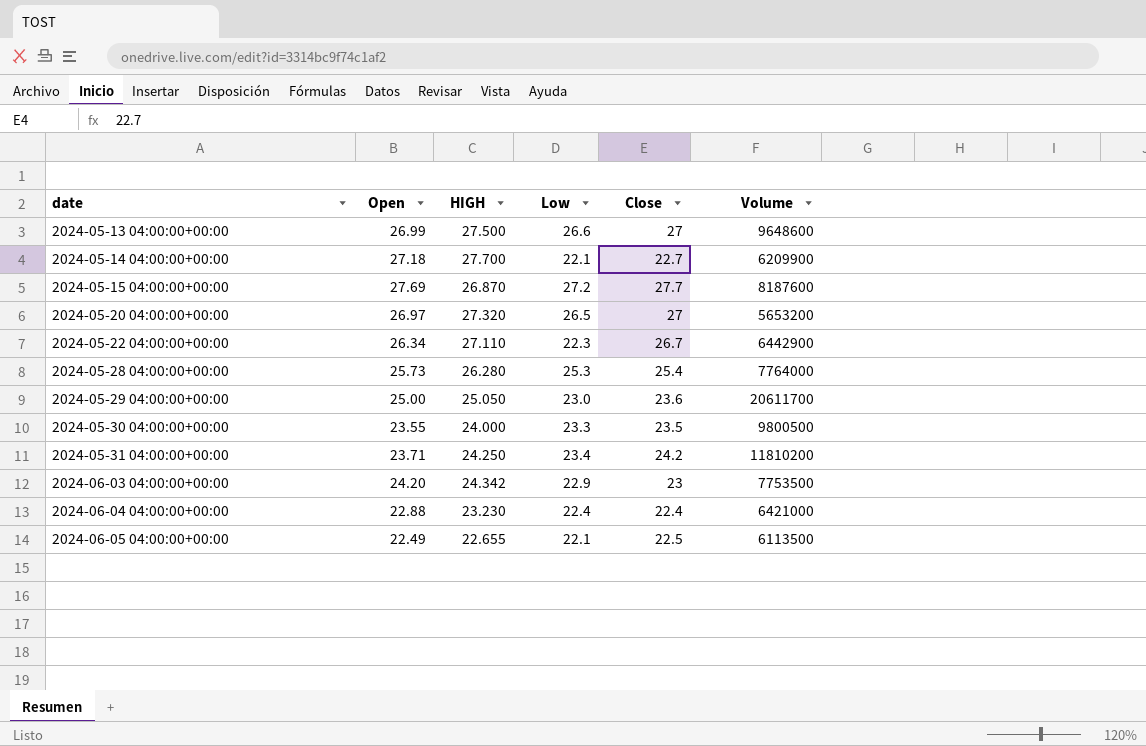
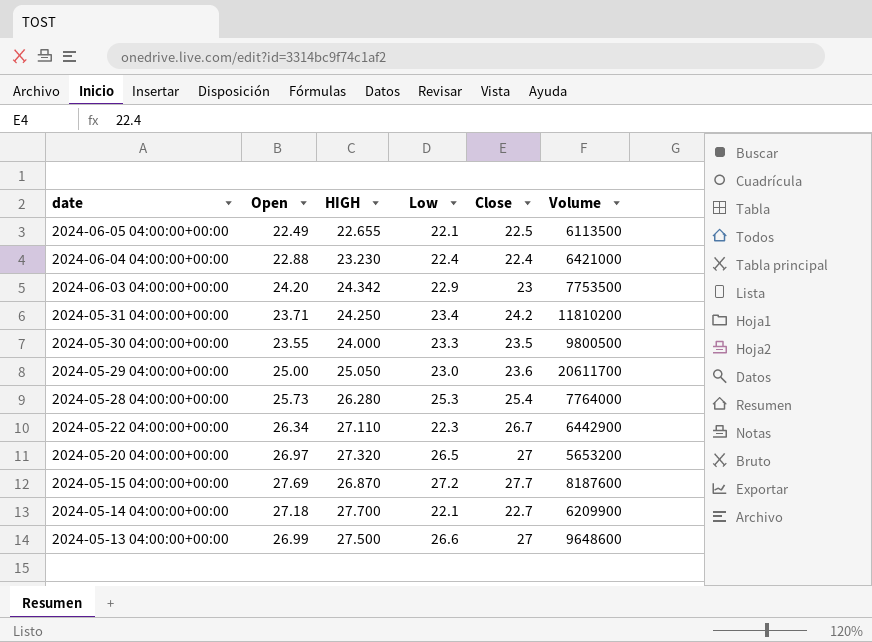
row order: date ascending -> date descending

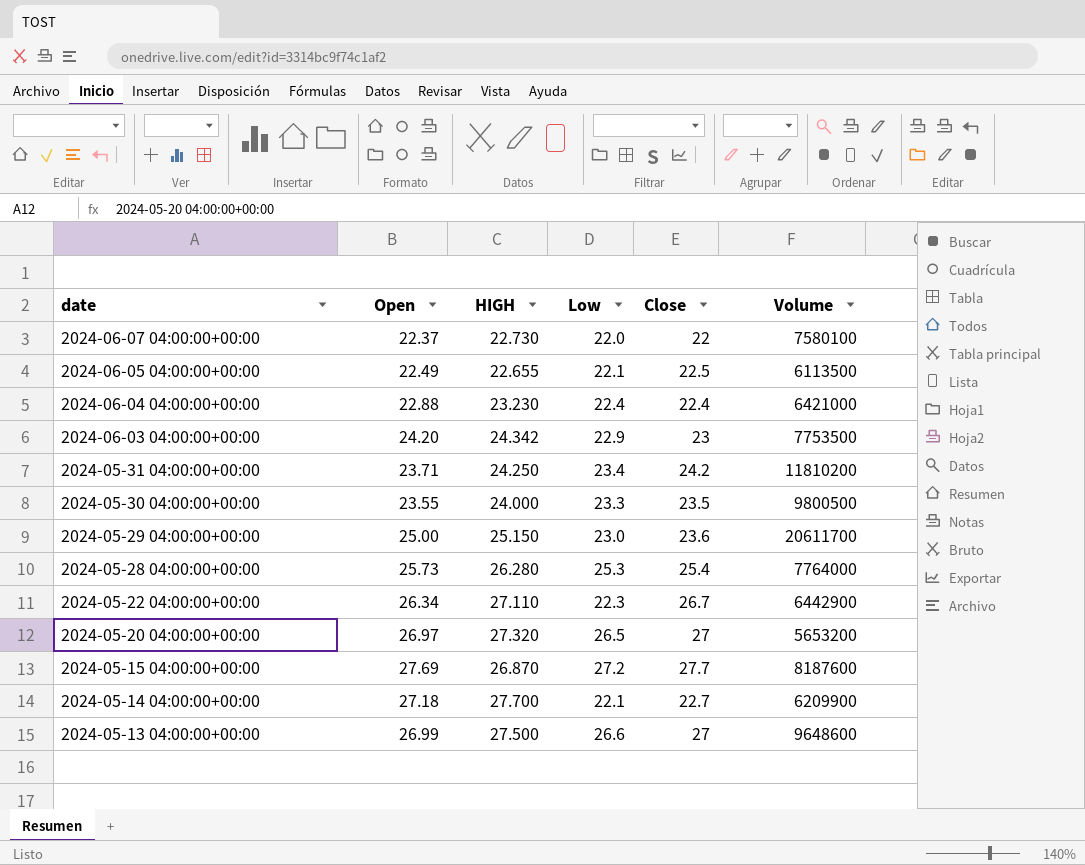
row 2024-06-07 04:00:00+00:00: none -> 22.37 | 22.730 | 22.0 | 22 | 7580100
2024-05-29 04:00:00+00:00 | HIGH: 25.050 -> 25.150

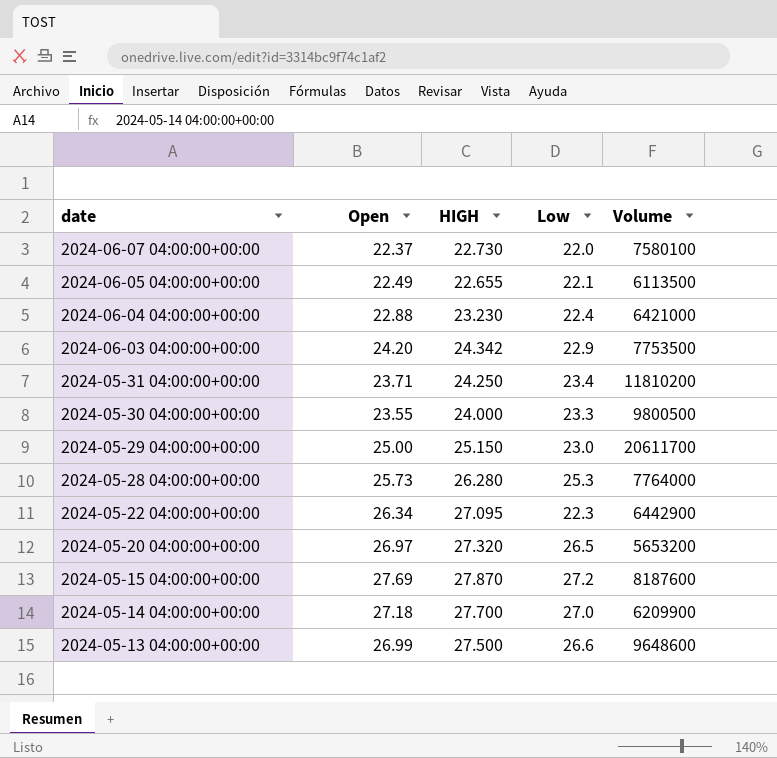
column Close | position: 5 -> none
2024-05-22 04:00:00+00:00 | HIGH: 27.110 -> 27.095
2024-05-15 04:00:00+00:00 | HIGH: 26.870 -> 27.870
2024-05-14 04:00:00+00:00 | Low: 22.1 -> 27.0

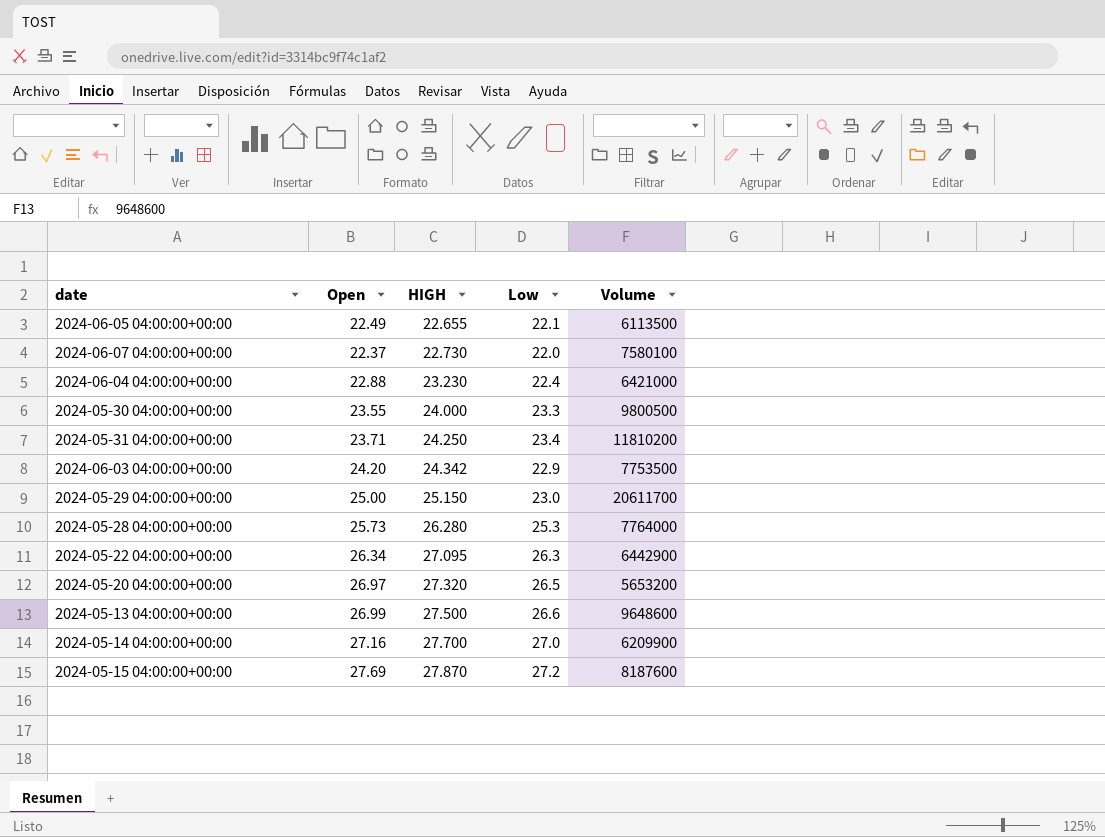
row order: date descending -> HIGH ascending
2024-05-22 04:00:00+00:00 | Low: 22.3 -> 26.3
2024-05-14 04:00:00+00:00 | Open: 27.18 -> 27.16

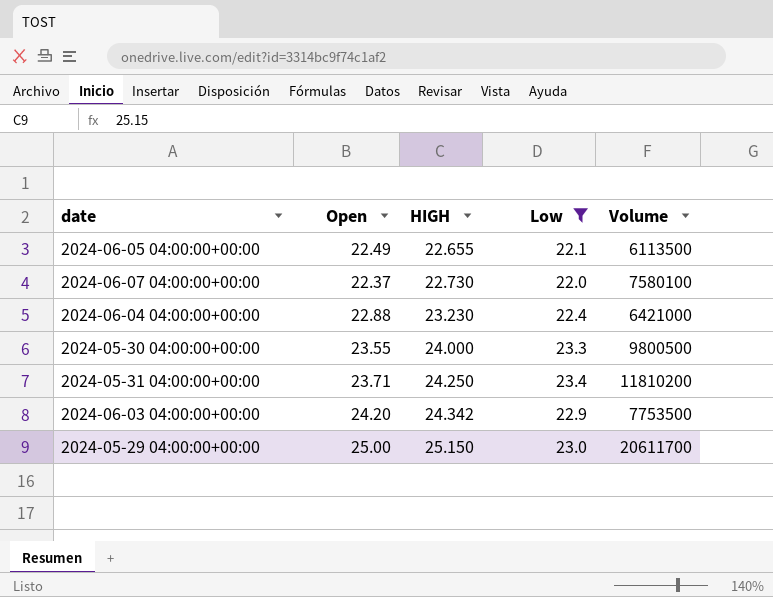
filter: none -> Low <= 23.4

